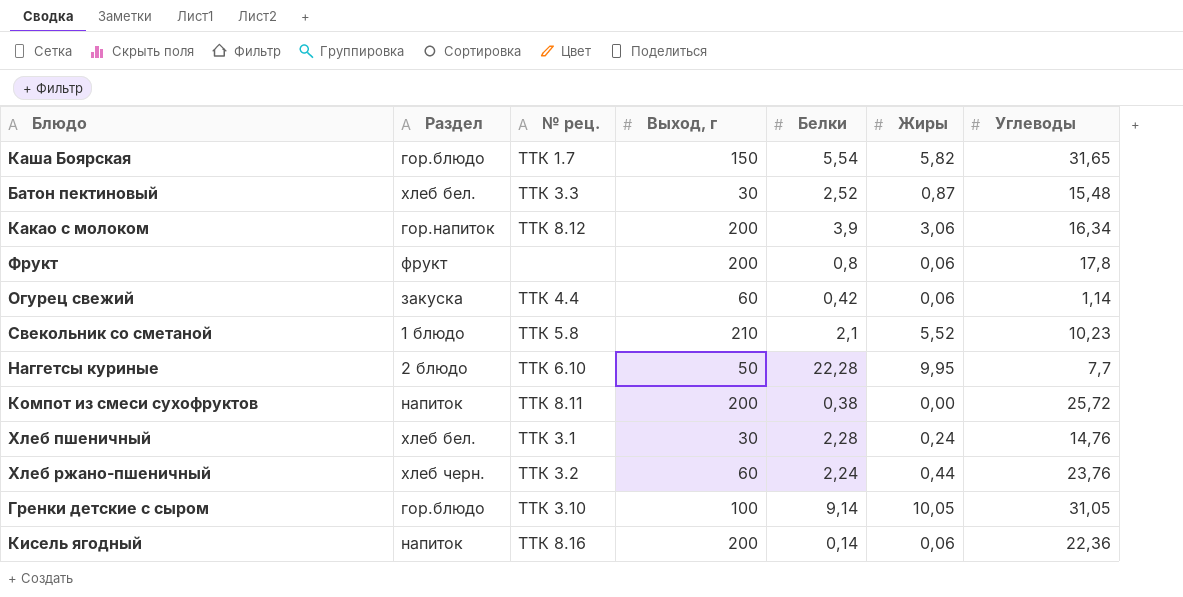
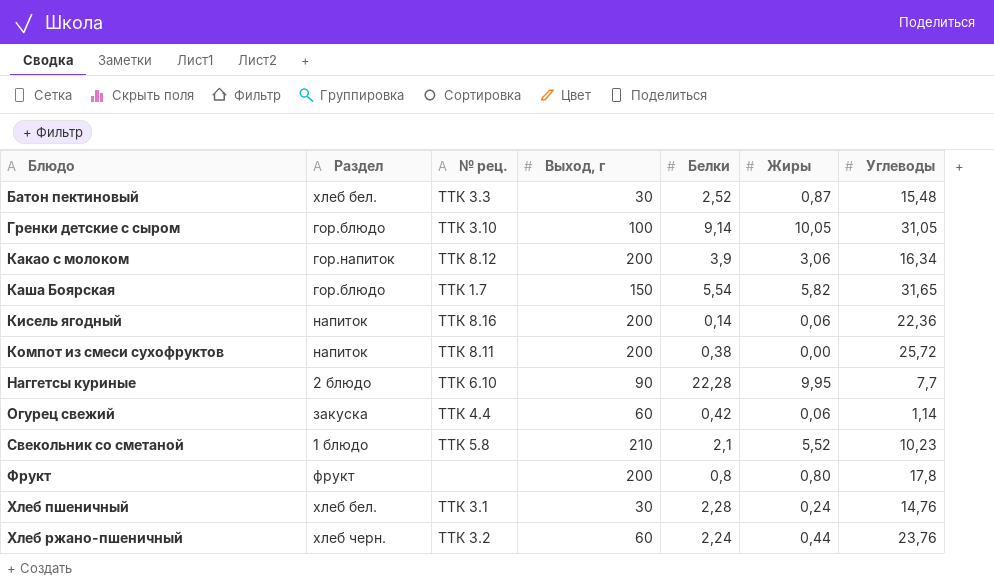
row order: none -> Блюдо ascending
Наггетсы куриные | Выход, г: 50 -> 90
Фрукт | Жиры: 0,06 -> 0,80

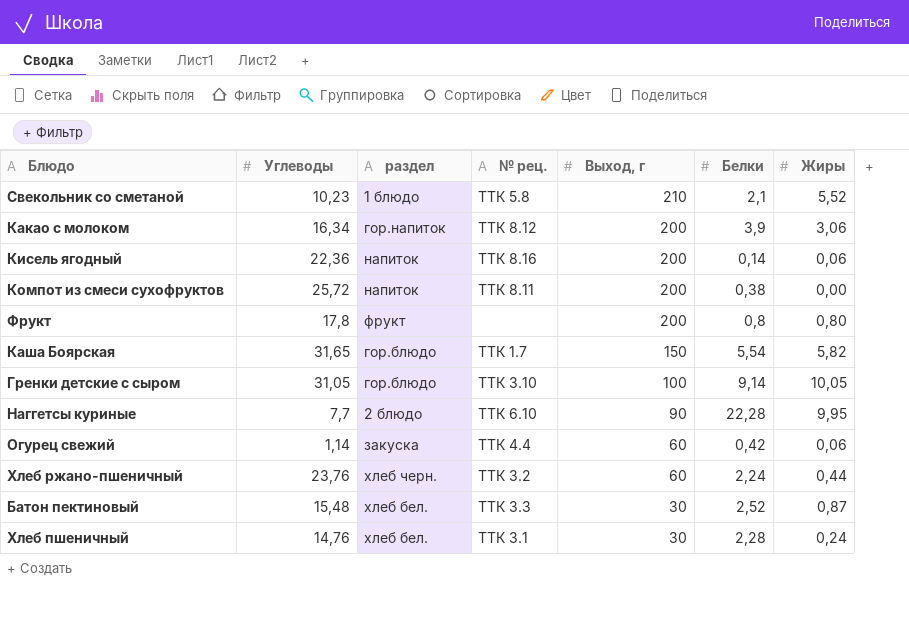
row order: Блюдо ascending -> Выход, г descending
column Углеводы | position: 7 -> 2
column name: Раздел -> раздел

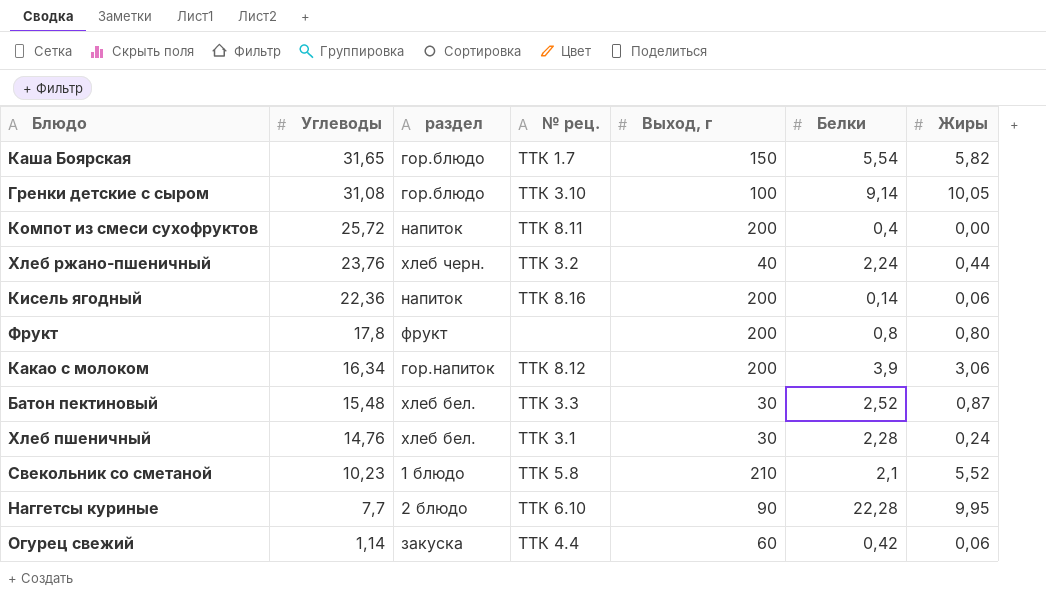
row order: Выход, г descending -> Углеводы descending
Гренки детские с сыром | Углеводы: 31,05 -> 31,08
Компот из смеси сухофруктов | Белки: 0,38 -> 0,4
Хлеб ржано-пшеничный | Выход, г: 60 -> 40

